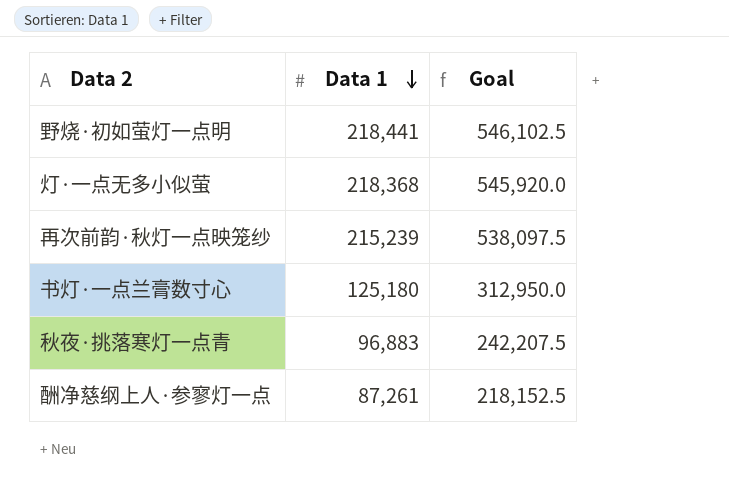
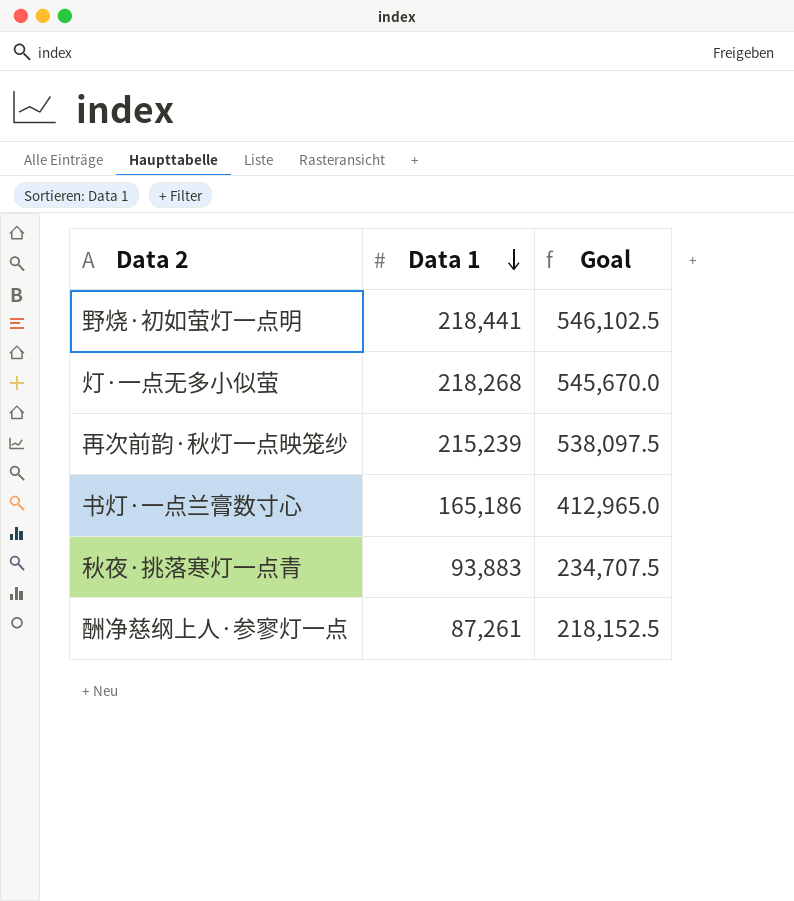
灯·一点无多小似萤 | Data 1: 218,368 -> 218,268
灯·一点无多小似萤 | Goal: 545,920.0 -> 545,670.0
书灯·一点兰膏数寸心 | Data 1: 125,180 -> 165,186
书灯·一点兰膏数寸心 | Goal: 312,950.0 -> 412,965.0
秋夜·挑落寒灯一点青 | Data 1: 96,883 -> 93,883
秋夜·挑落寒灯一点青 | Goal: 242,207.5 -> 234,707.5

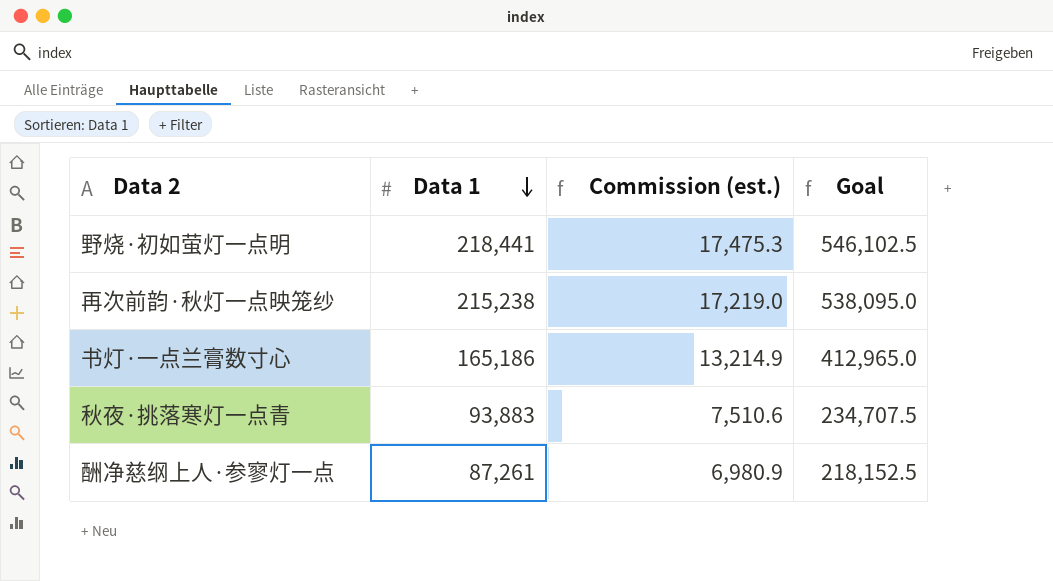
column Commission (est.) | formula: none -> [Data 1] * 0.08
row 灯·一点无多小似萤: 218,268 | 545,670.0 -> none
再次前韵·秋灯一点映笼纱 | Data 1: 215,239 -> 215,238
再次前韵·秋灯一点映笼纱 | Goal: 538,097.5 -> 538,095.0

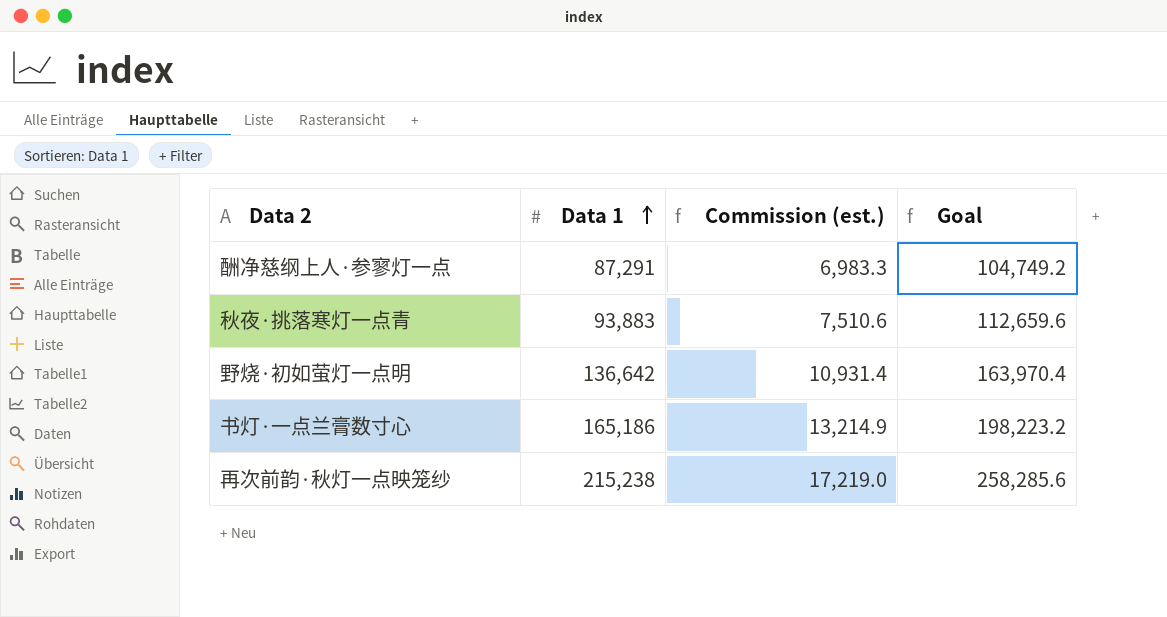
row order: Data 1 descending -> Data 1 ascending
column Goal | formula: [Data 1] * 2.5 -> [Data 1] * 1.2
酬净慈纲上人·参寥灯一点 | Data 1: 87,261 -> 87,291
酬净慈纲上人·参寥灯一点 | Commission (est.): 6,980.9 -> 6,983.3
野烧·初如萤灯一点明 | Data 1: 218,441 -> 136,642
野烧·初如萤灯一点明 | Commission (est.): 17,475.3 -> 10,931.4

